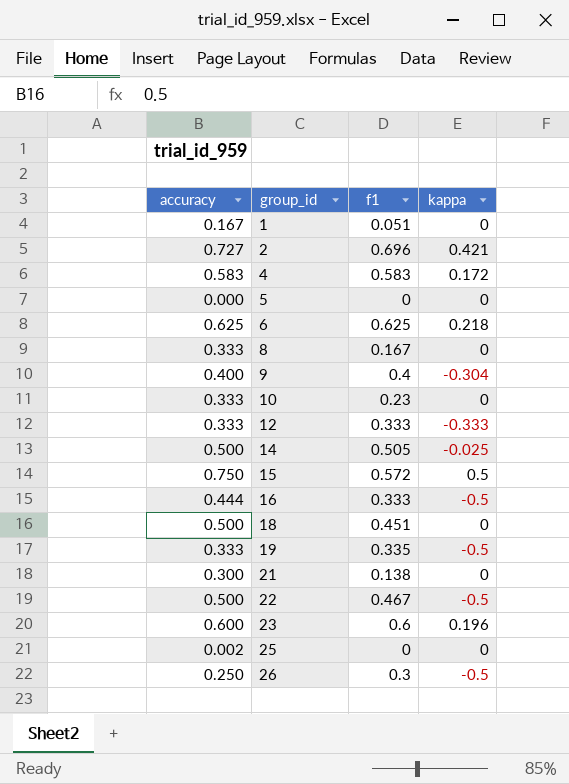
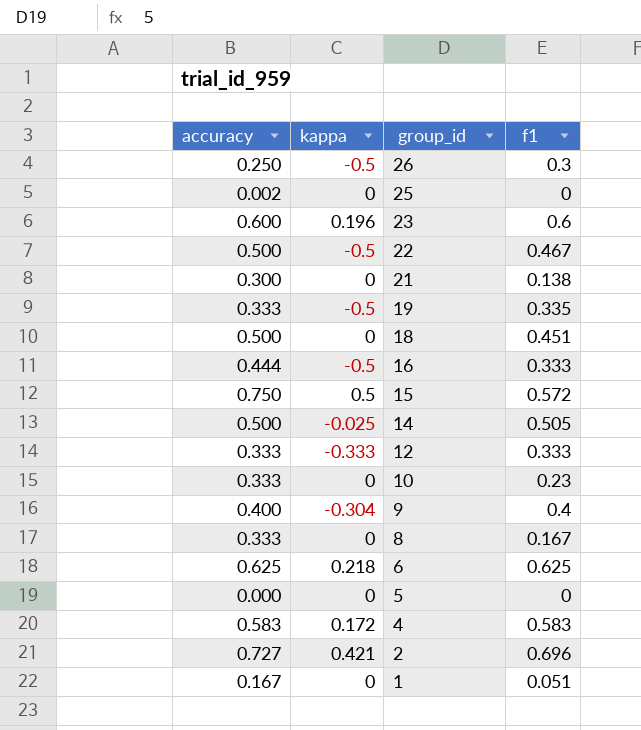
row order: group_id ascending -> group_id descending
column kappa | position: 4 -> 2

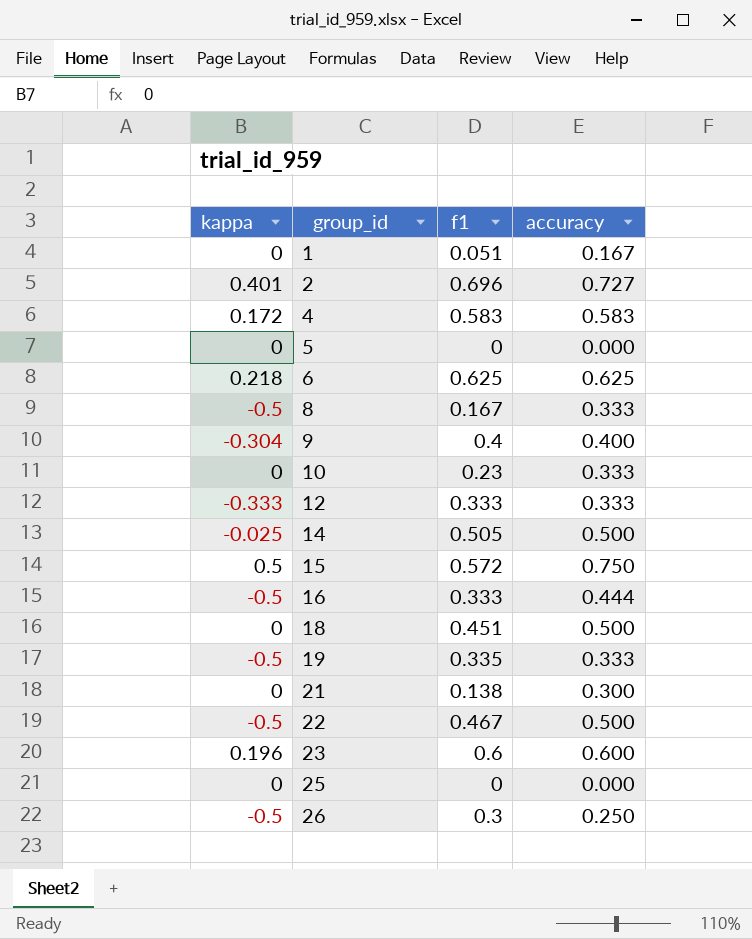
row order: group_id descending -> group_id ascending
column accuracy | position: 1 -> 4
2 | kappa: 0.421 -> 0.401
8 | kappa: 0 -> -0.5
25 | accuracy: 0.002 -> 0.000

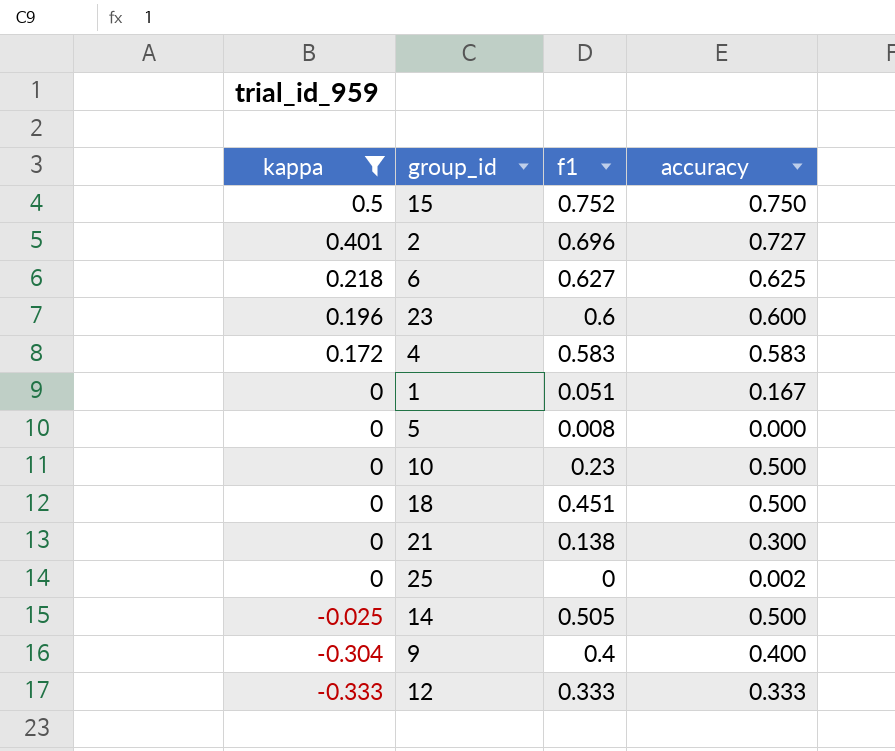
filter: none -> kappa != -0.5
row order: group_id ascending -> kappa descending
15 | f1: 0.572 -> 0.752
6 | f1: 0.625 -> 0.627
5 | f1: 0 -> 0.008
10 | accuracy: 0.333 -> 0.500
25 | accuracy: 0.000 -> 0.002

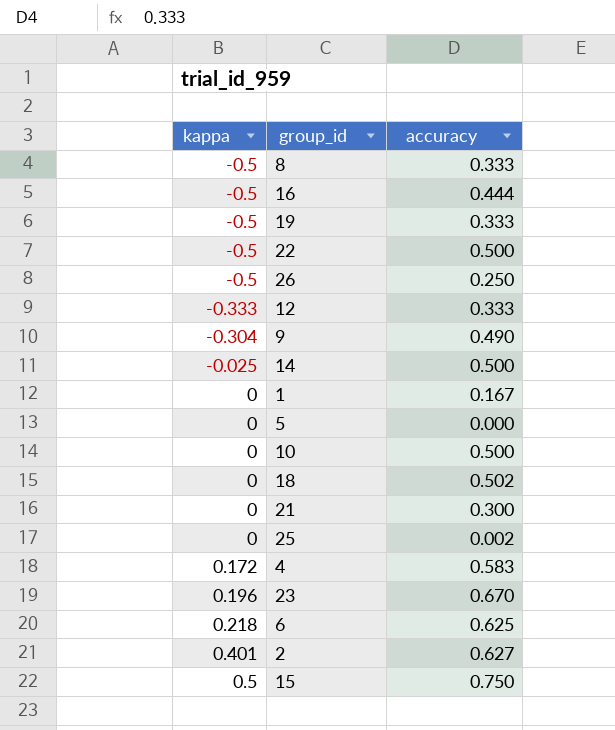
filter: kappa != -0.5 -> none
row order: kappa descending -> kappa ascending
column f1 | position: 3 -> none
9 | accuracy: 0.400 -> 0.490
18 | accuracy: 0.500 -> 0.502
23 | accuracy: 0.600 -> 0.670
2 | accuracy: 0.727 -> 0.627

